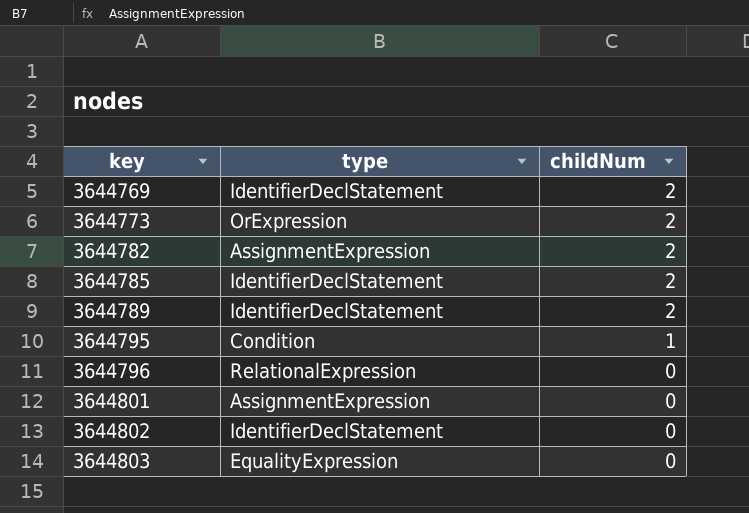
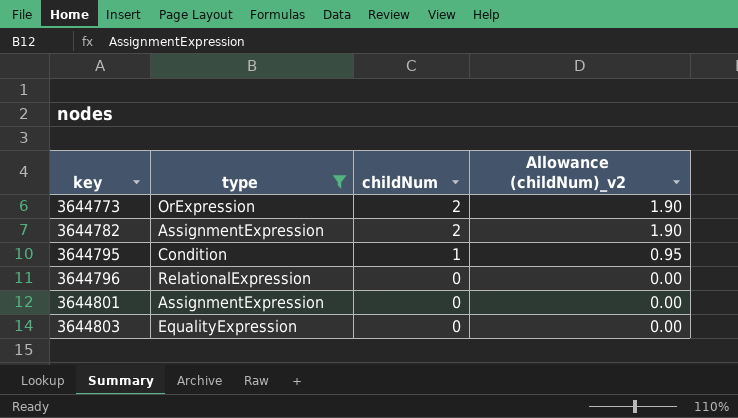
filter: none -> type != IdentifierDeclStatement
column Allowance (childNum)_v2 | formula: none -> [childNum] * 0.95

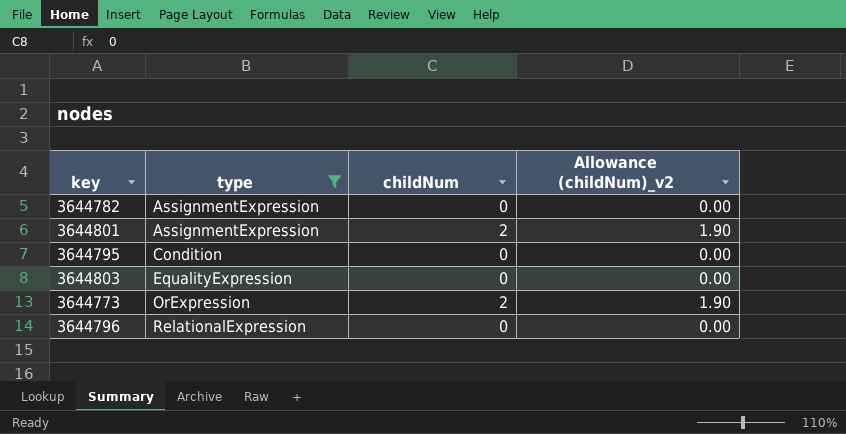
row order: key ascending -> type ascending
3644782 | childNum: 2 -> 0
3644782 | Allowance (childNum)_v2: 1.90 -> 0.00
3644801 | childNum: 0 -> 2
3644801 | Allowance (childNum)_v2: 0.00 -> 1.90
3644795 | childNum: 1 -> 0
3644795 | Allowance (childNum)_v2: 0.95 -> 0.00

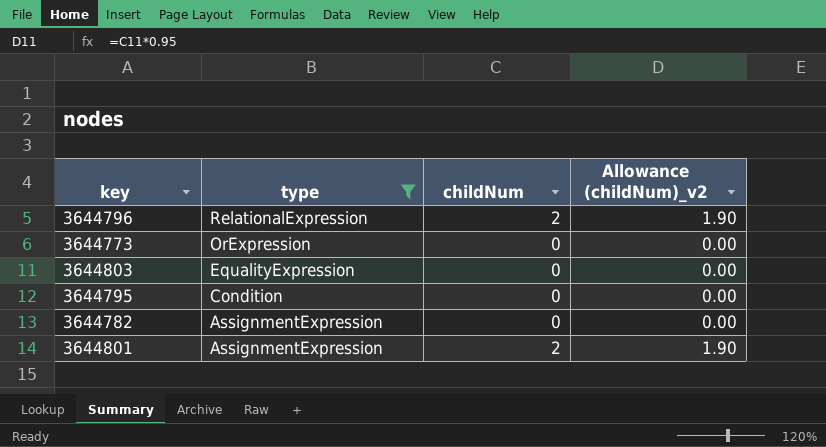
row order: type ascending -> type descending
3644796 | childNum: 0 -> 2
3644796 | Allowance (childNum)_v2: 0.00 -> 1.90
3644773 | childNum: 2 -> 0
3644773 | Allowance (childNum)_v2: 1.90 -> 0.00

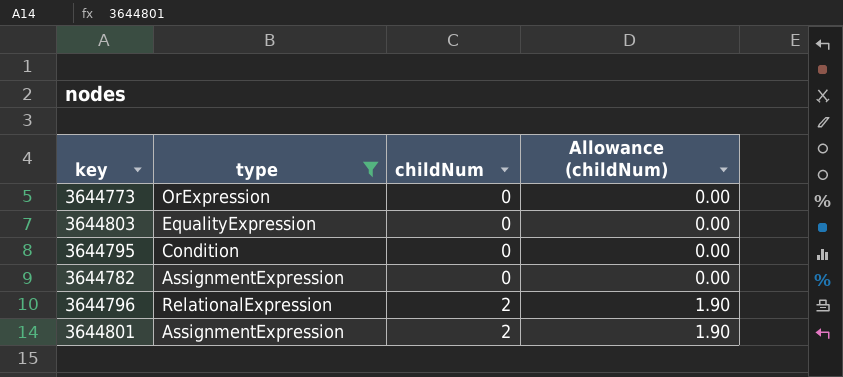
row order: type descending -> childNum ascending
column name: Allowance (childNum)_v2 -> Allowance (childNum)

